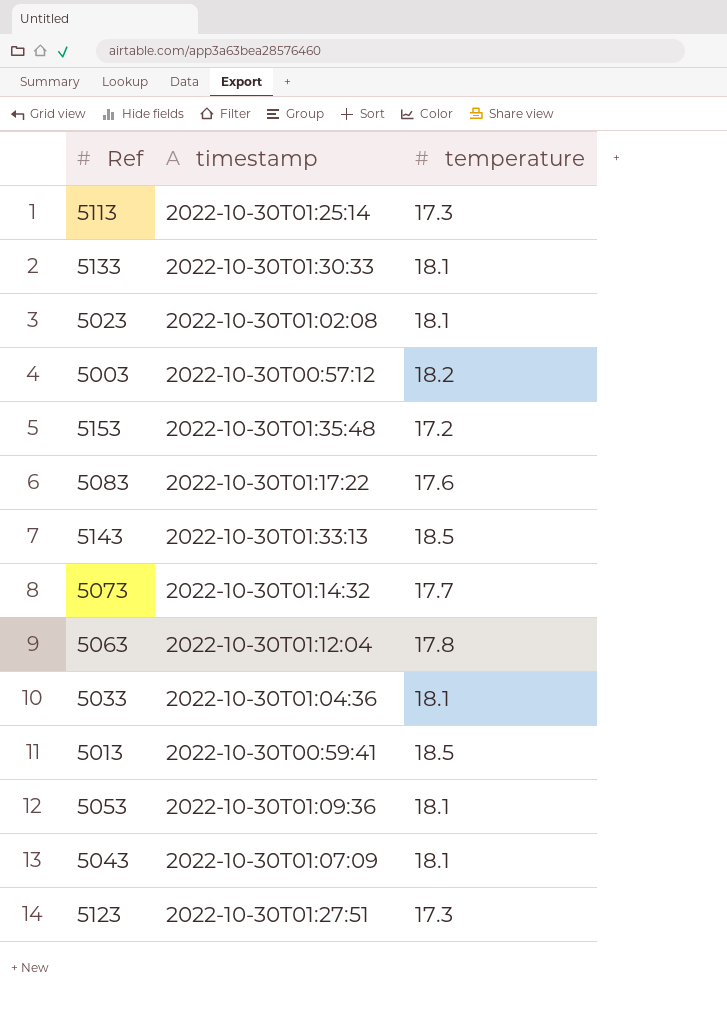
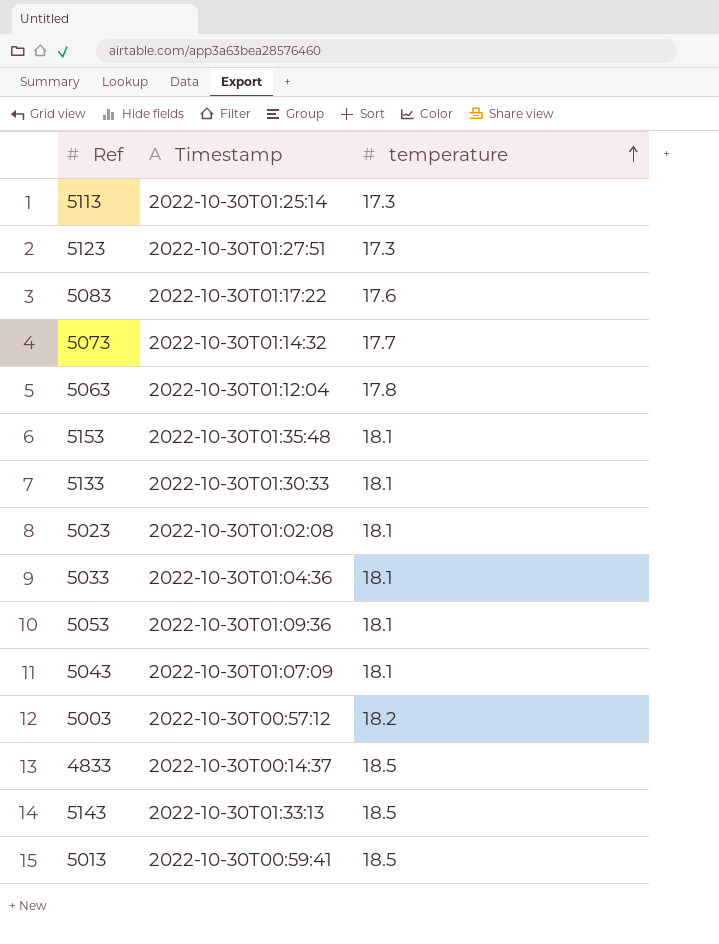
row order: none -> temperature ascending
column name: timestamp -> Timestamp
5153 | temperature: 17.2 -> 18.1
row 4833: none -> 2022-10-30T00:14:37 | 18.5

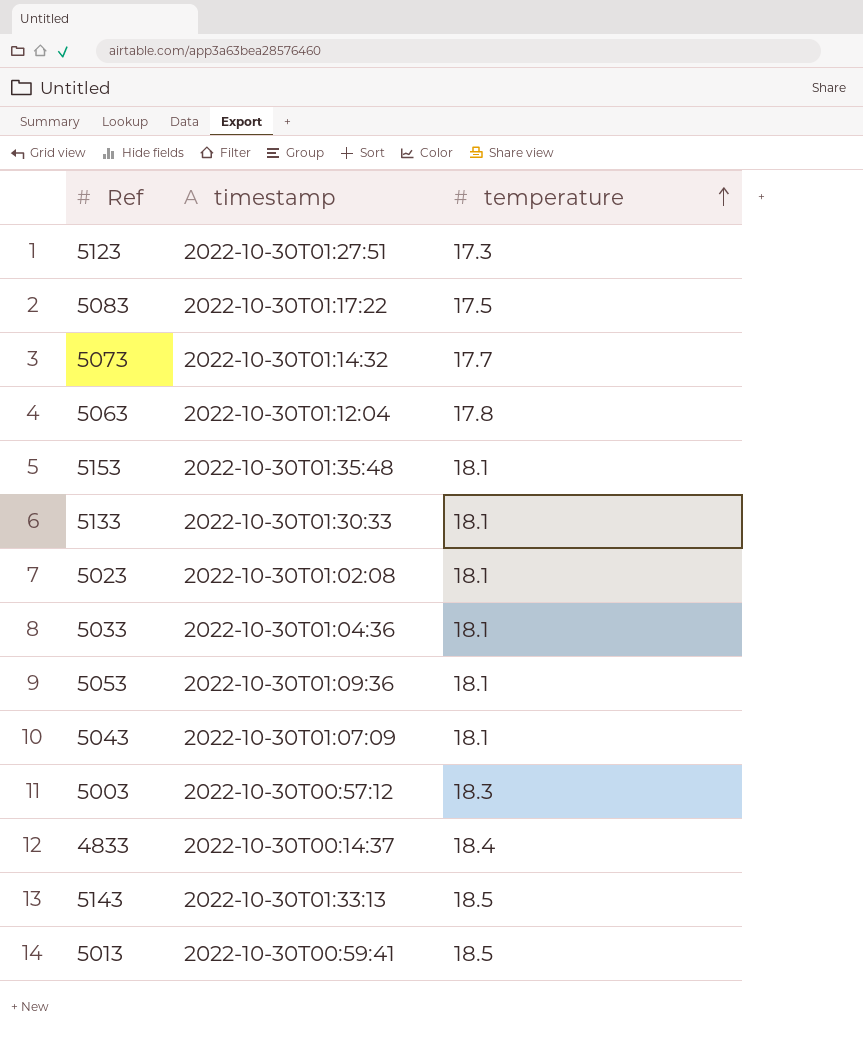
column name: Timestamp -> timestamp
row 5113: 2022-10-30T01:25:14 | 17.3 -> none
5083 | temperature: 17.6 -> 17.5
5003 | temperature: 18.2 -> 18.3
4833 | temperature: 18.5 -> 18.4

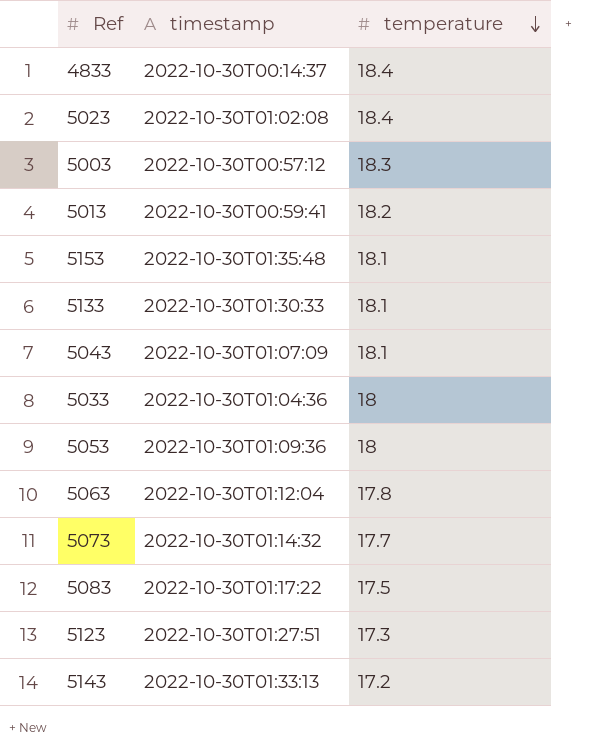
row order: temperature ascending -> temperature descending
5023 | temperature: 18.1 -> 18.4
5013 | temperature: 18.5 -> 18.2
5033 | temperature: 18.1 -> 18
5053 | temperature: 18.1 -> 18
5143 | temperature: 18.5 -> 17.2

